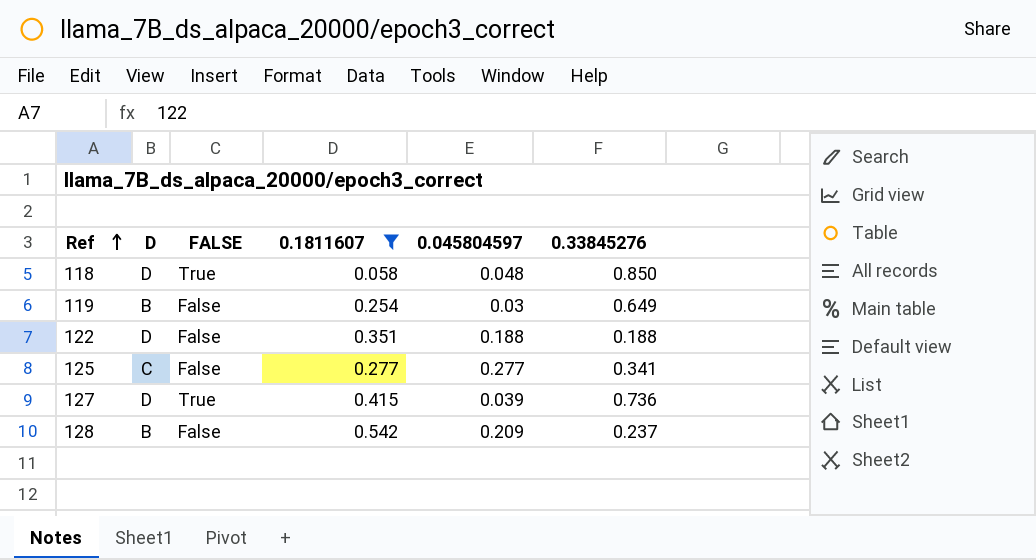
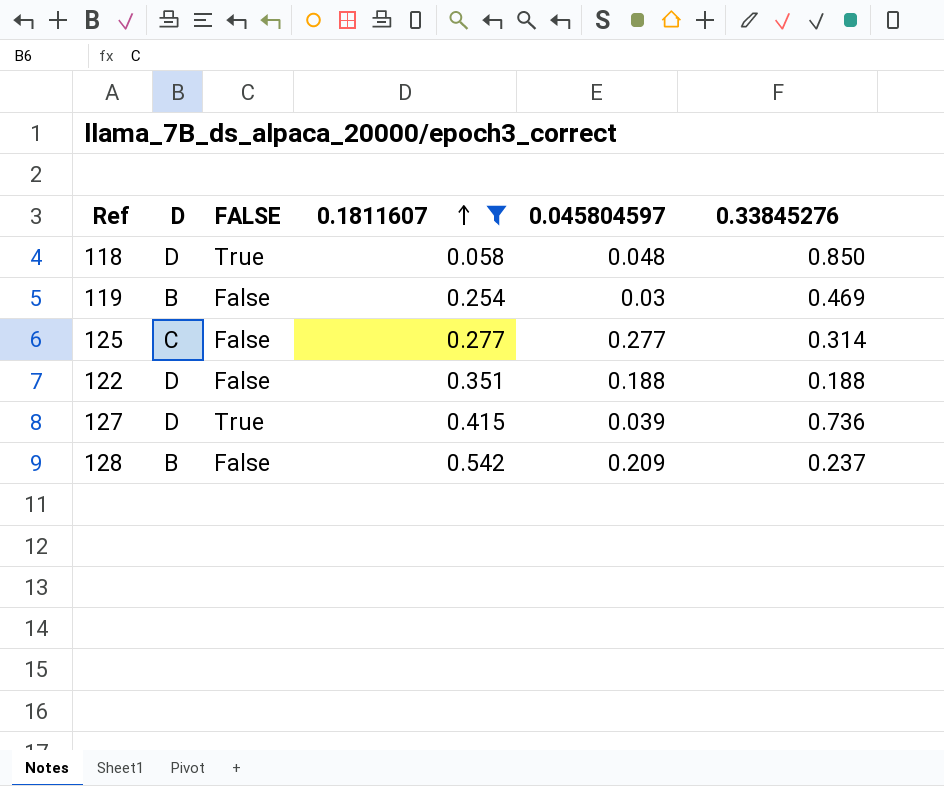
row order: Ref ascending -> 0.1811607 ascending
119 | 0.33845276: 0.649 -> 0.469
125 | 0.33845276: 0.341 -> 0.314

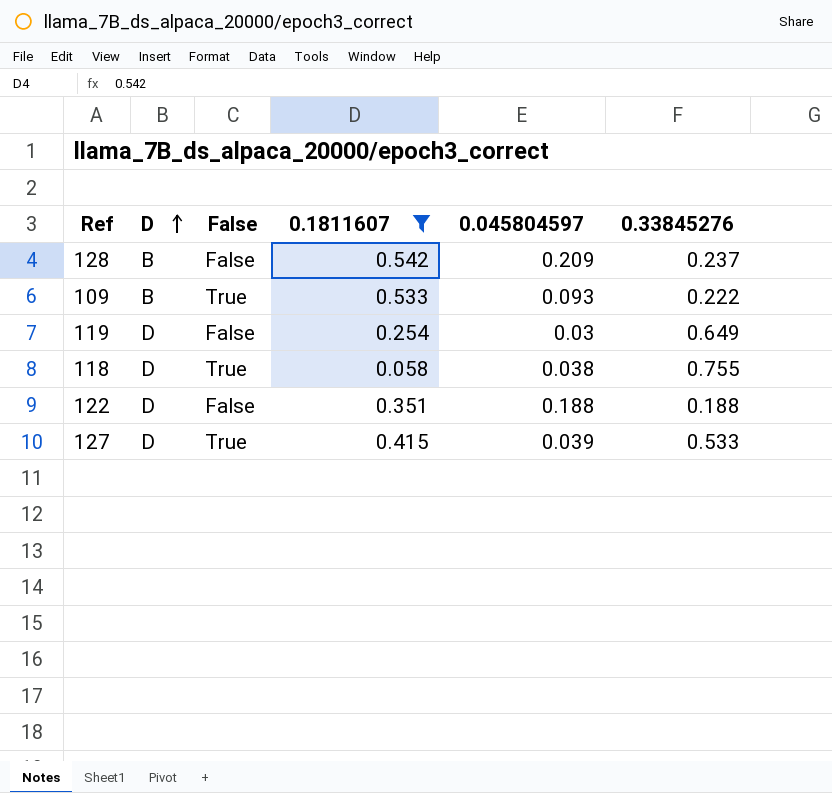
row order: 0.1811607 ascending -> D ascending
column name: FALSE -> False
row 125: C | False | 0.277 | 0.277 | 0.314 -> none
row 109: none -> B | True | 0.533 | 0.093 | 0.222
119 | D: B -> D
119 | 0.33845276: 0.469 -> 0.649
118 | 0.045804597: 0.048 -> 0.038
118 | 0.33845276: 0.850 -> 0.755
127 | 0.33845276: 0.736 -> 0.533

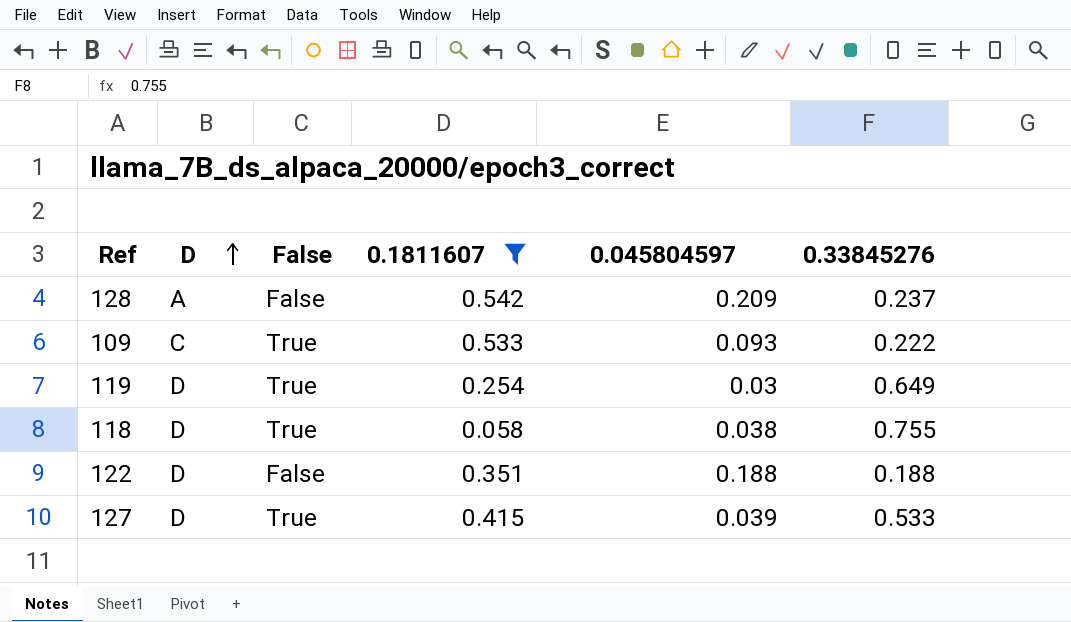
128 | D: B -> A
109 | D: B -> C
119 | False: False -> True

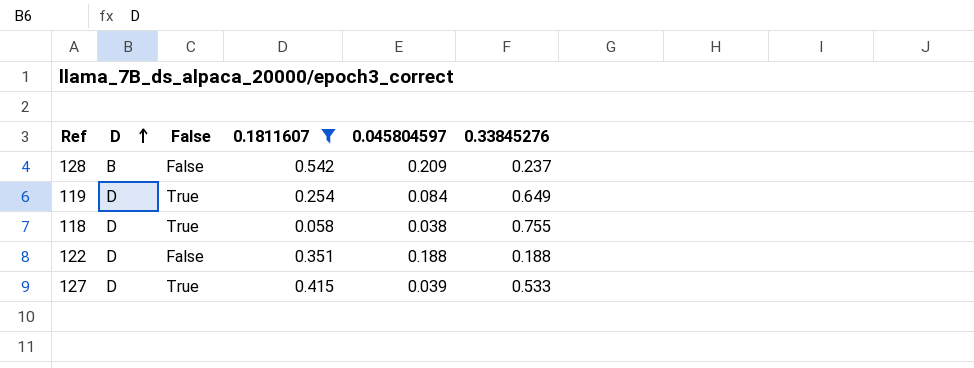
row 109: C | True | 0.533 | 0.093 | 0.222 -> none
128 | D: A -> B
119 | 0.045804597: 0.03 -> 0.084

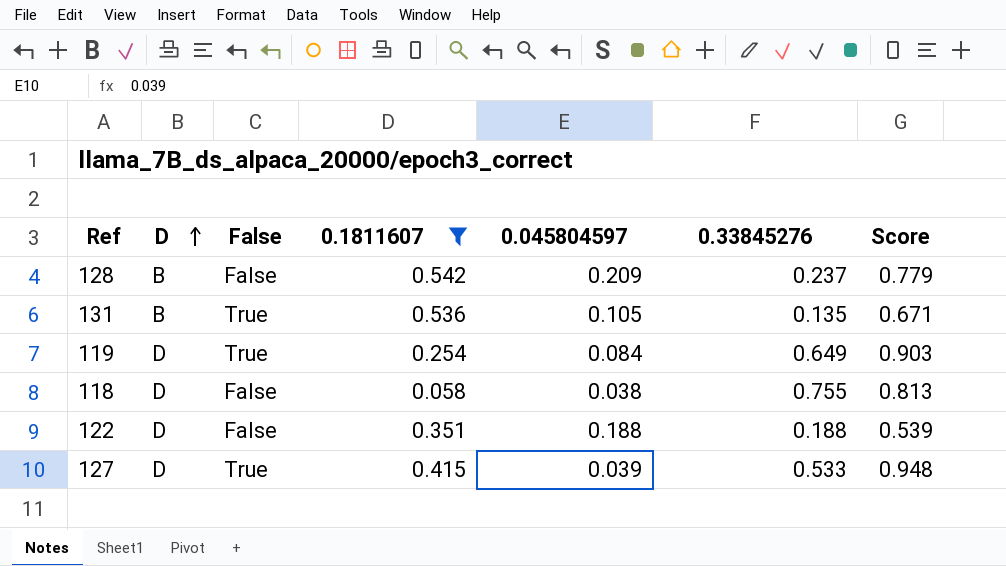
column Score | formula: none -> [0.1811607] + [0.33845276]
row 131: none -> B | True | 0.536 | 0.105 | 0.135 | 0.671
118 | False: True -> False

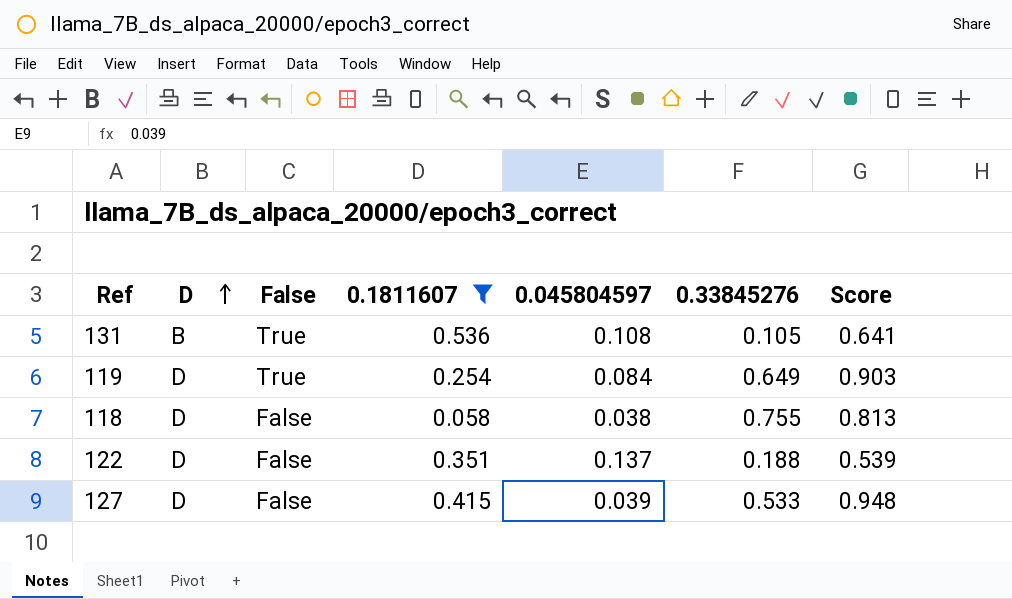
row 128: B | False | 0.542 | 0.209 | 0.237 | 0.779 -> none
131 | 0.045804597: 0.105 -> 0.108
131 | 0.33845276: 0.135 -> 0.105
131 | Score: 0.671 -> 0.641
122 | 0.045804597: 0.188 -> 0.137
127 | False: True -> False

